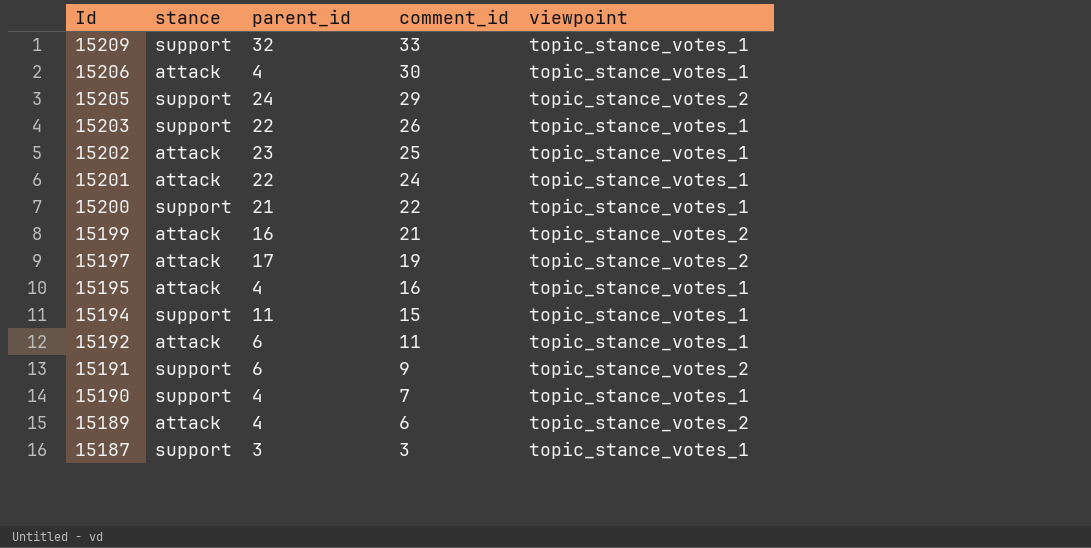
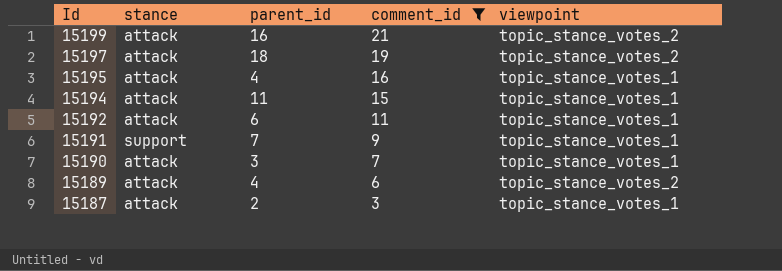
filter: none -> comment_id <= 21
15197 | parent_id: 17 -> 18
15194 | stance: support -> attack
15191 | parent_id: 6 -> 7
15191 | viewpoint: topic_stance_votes_2 -> topic_stance_votes_1
15190 | stance: support -> attack
15190 | parent_id: 4 -> 3
15187 | stance: support -> attack
15187 | parent_id: 3 -> 2

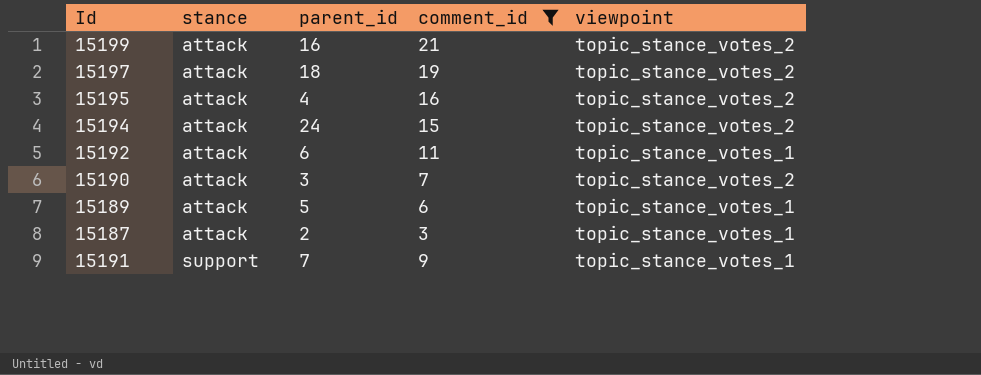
row order: Id descending -> stance ascending
15195 | viewpoint: topic_stance_votes_1 -> topic_stance_votes_2
15194 | parent_id: 11 -> 24
15194 | viewpoint: topic_stance_votes_1 -> topic_stance_votes_2
15190 | viewpoint: topic_stance_votes_1 -> topic_stance_votes_2
15189 | parent_id: 4 -> 5
15189 | viewpoint: topic_stance_votes_2 -> topic_stance_votes_1

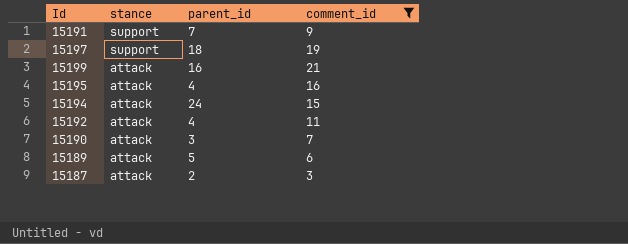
row order: stance ascending -> stance descending
column viewpoint | position: 5 -> none
15197 | stance: attack -> support
15192 | parent_id: 6 -> 4

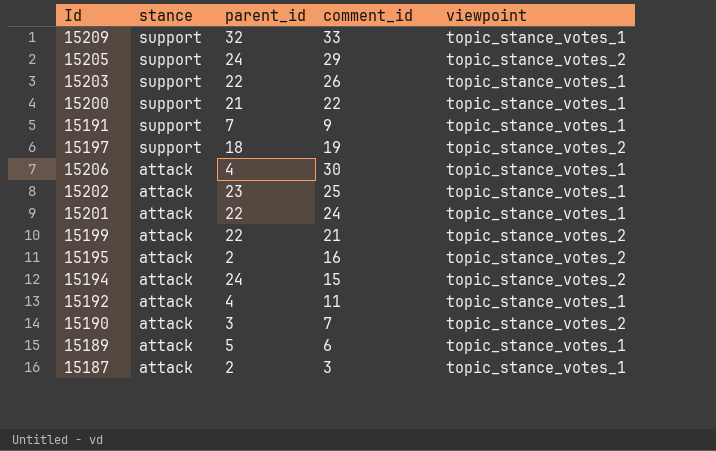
filter: comment_id <= 21 -> none
column viewpoint | position: none -> 5
15199 | parent_id: 16 -> 22
15195 | parent_id: 4 -> 2

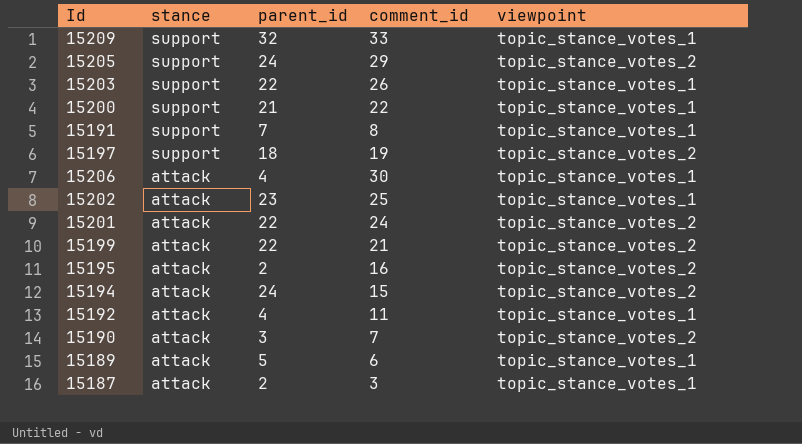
15191 | comment_id: 9 -> 8
15201 | viewpoint: topic_stance_votes_1 -> topic_stance_votes_2

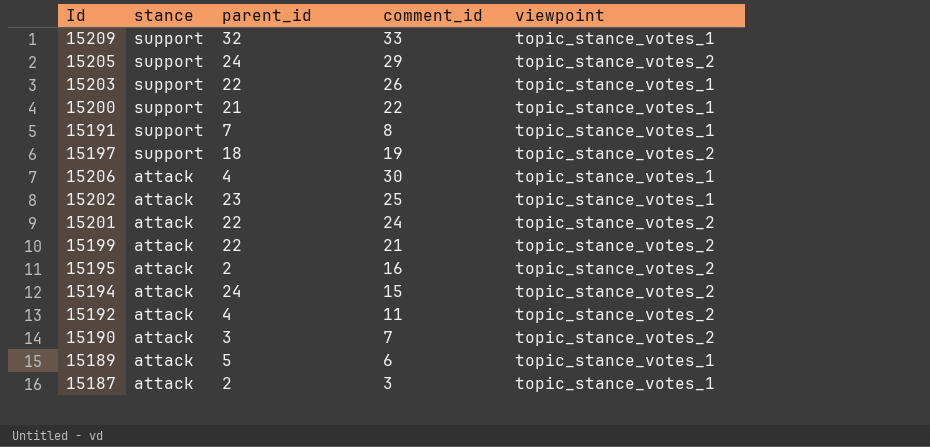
15192 | viewpoint: topic_stance_votes_1 -> topic_stance_votes_2

